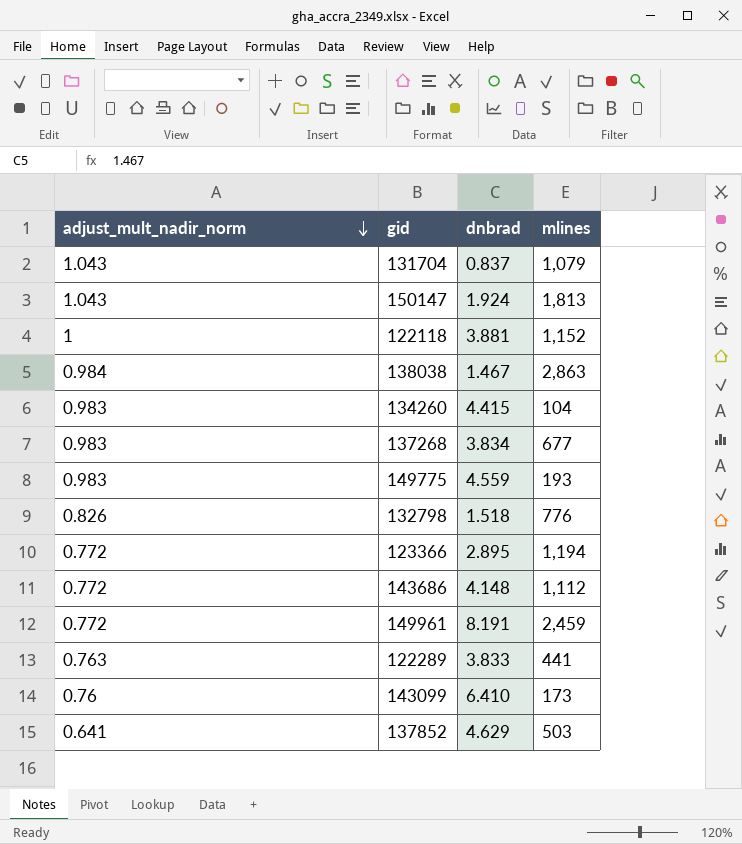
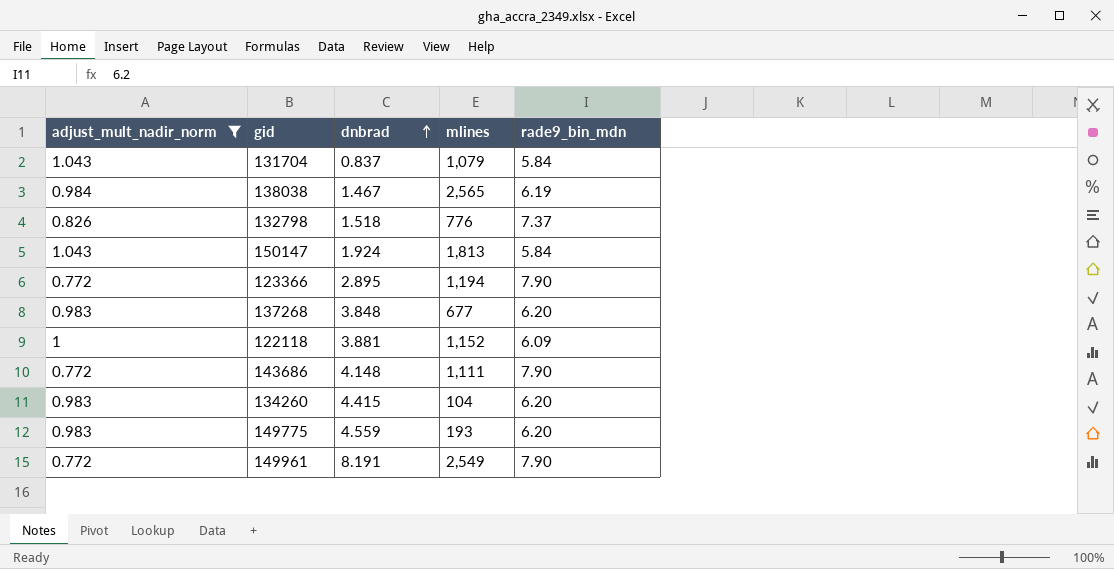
filter: none -> adjust_mult_nadir_norm >= 0.772
row order: adjust_mult_nadir_norm descending -> dnbrad ascending
column rade9_bin_mdn | position: none -> 5
138038 | mlines: 2,863 -> 2,565
137268 | dnbrad: 3.834 -> 3.848
143686 | mlines: 1,112 -> 1,111
149961 | mlines: 2,459 -> 2,549

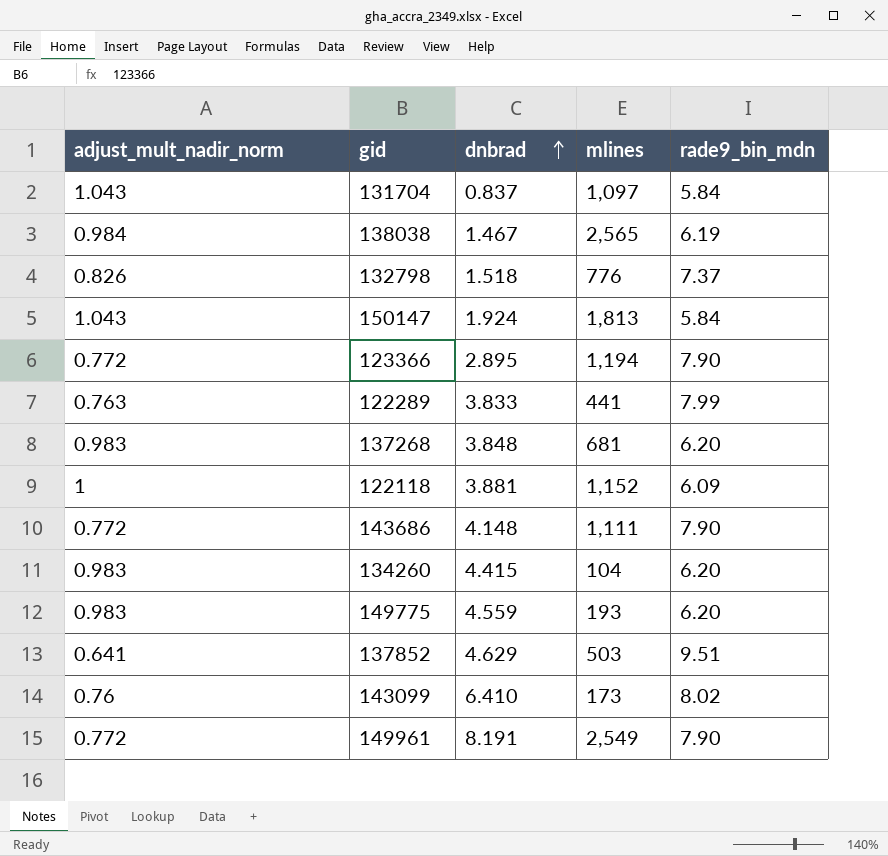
filter: adjust_mult_nadir_norm >= 0.772 -> none
131704 | mlines: 1,079 -> 1,097
137268 | mlines: 677 -> 681

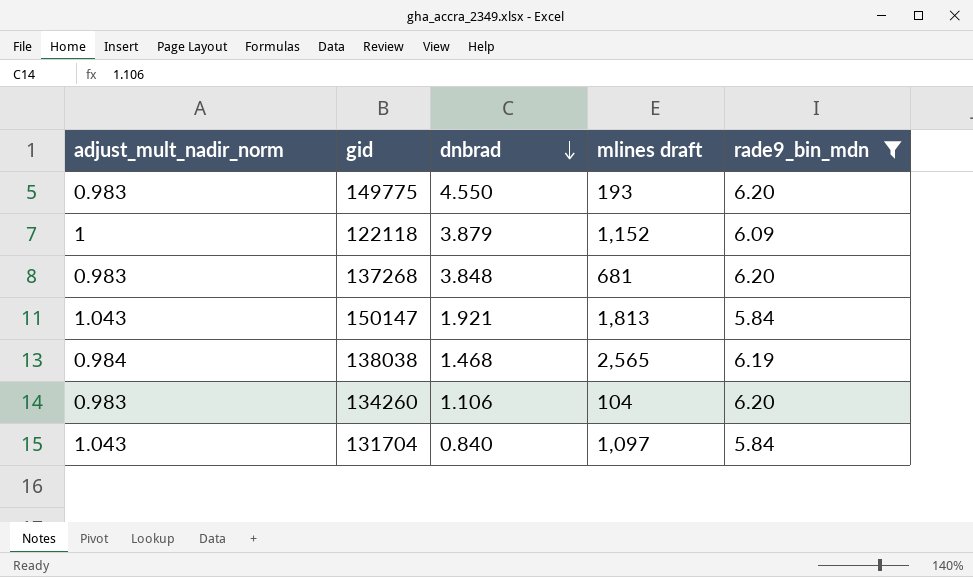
filter: none -> rade9_bin_mdn <= 6.20
row order: dnbrad ascending -> dnbrad descending
column name: mlines -> mlines draft
149775 | dnbrad: 4.559 -> 4.550
122118 | dnbrad: 3.881 -> 3.879
150147 | dnbrad: 1.924 -> 1.921
138038 | dnbrad: 1.467 -> 1.468
134260 | dnbrad: 4.415 -> 1.106
131704 | dnbrad: 0.837 -> 0.840

